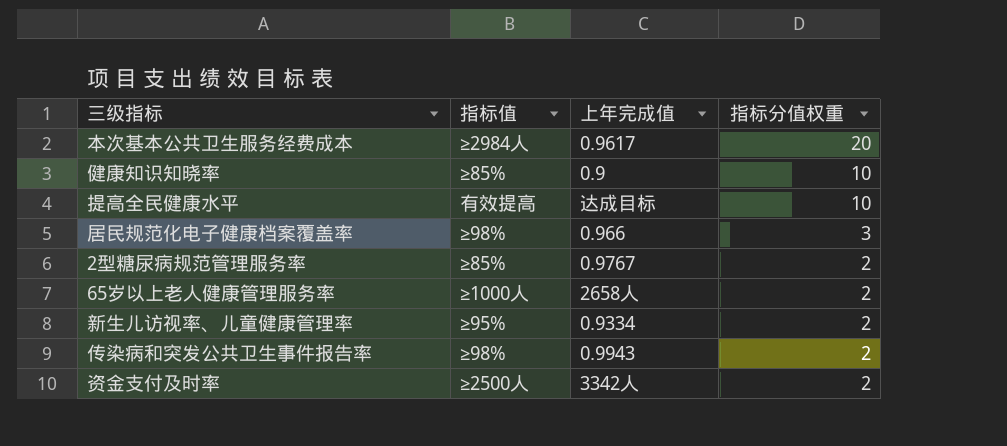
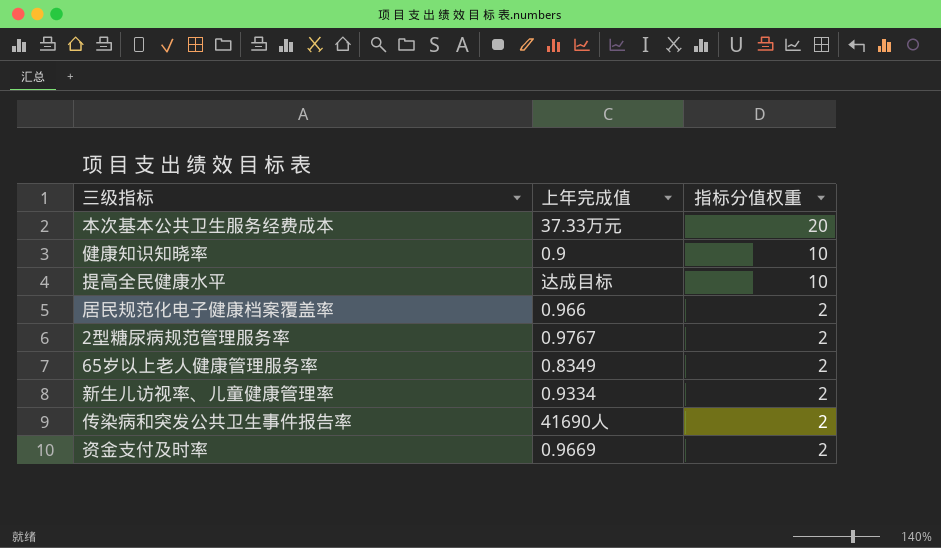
column 指标值 | position: 2 -> none
本次基本公共卫生服务经费成本 | 上年完成值: 0.9617 -> 37.33万元
居民规范化电子健康档案覆盖率 | 指标分值权重: 3 -> 2
65岁以上老人健康管理服务率 | 上年完成值: 2658人 -> 0.8349
传染病和突发公共卫生事件报告率 | 上年完成值: 0.9943 -> 41690人
资金支付及时率 | 上年完成值: 3342人 -> 0.9669

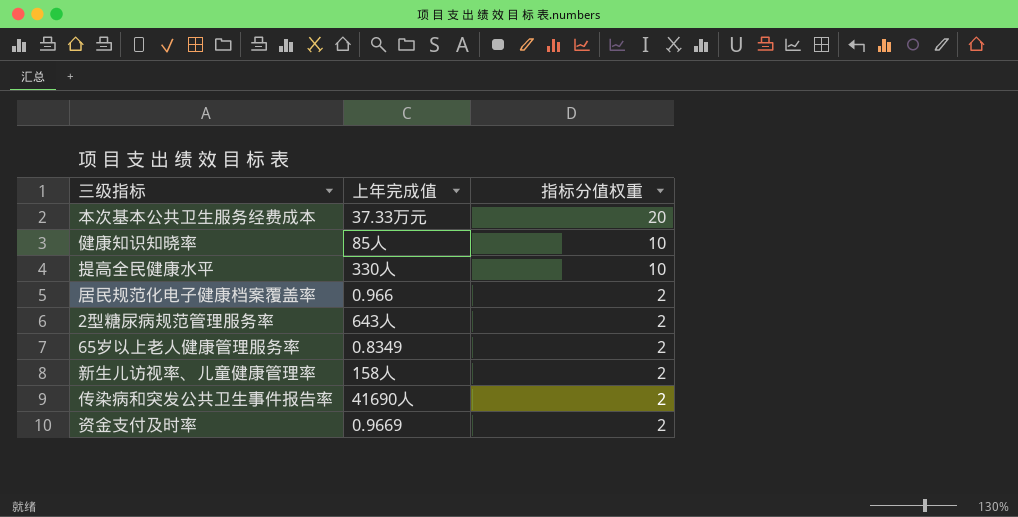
健康知识知晓率 | 上年完成值: 0.9 -> 85人
提高全民健康水平 | 上年完成值: 达成目标 -> 330人
2型糖尿病规范管理服务率 | 上年完成值: 0.9767 -> 643人
新生儿访视率、儿童健康管理率 | 上年完成值: 0.9334 -> 158人

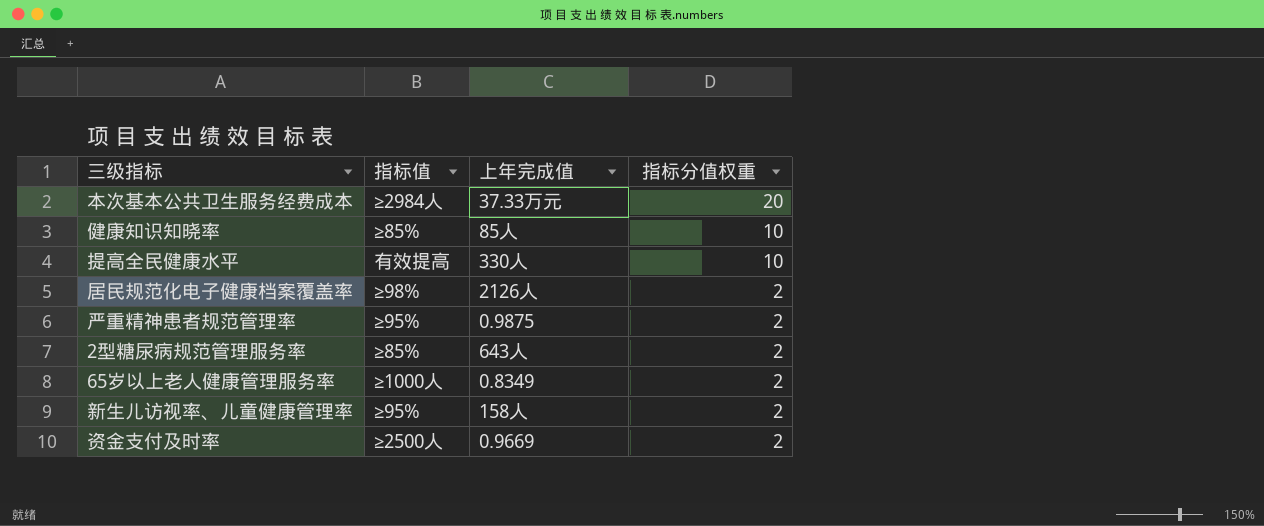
column 指标值 | position: none -> 2
row 传染病和突发公共卫生事件报告率: 41690人 | 2 -> none
居民规范化电子健康档案覆盖率 | 上年完成值: 0.966 -> 2126人
row 严重精神患者规范管理率: none -> ≥95% | 0.9875 | 2

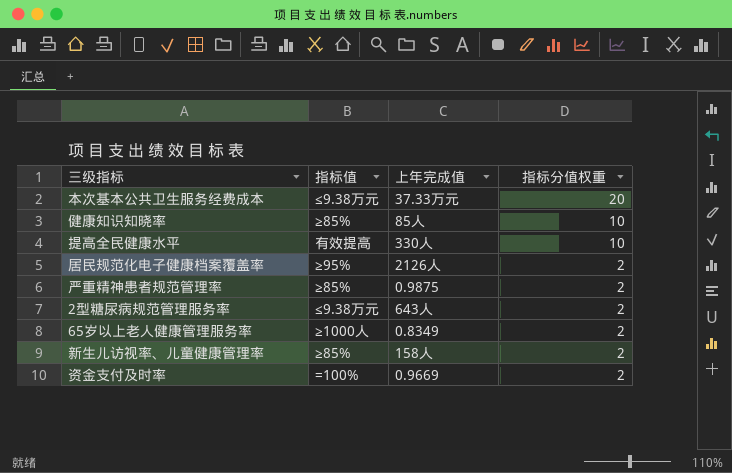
本次基本公共卫生服务经费成本 | 指标值: ≥2984人 -> ≤9.38万元
居民规范化电子健康档案覆盖率 | 指标值: ≥98% -> ≥95%
严重精神患者规范管理率 | 指标值: ≥95% -> ≥85%
2型糖尿病规范管理服务率 | 指标值: ≥85% -> ≤9.38万元
新生儿访视率、儿童健康管理率 | 指标值: ≥95% -> ≥85%
资金支付及时率 | 指标值: ≥2500人 -> =100%

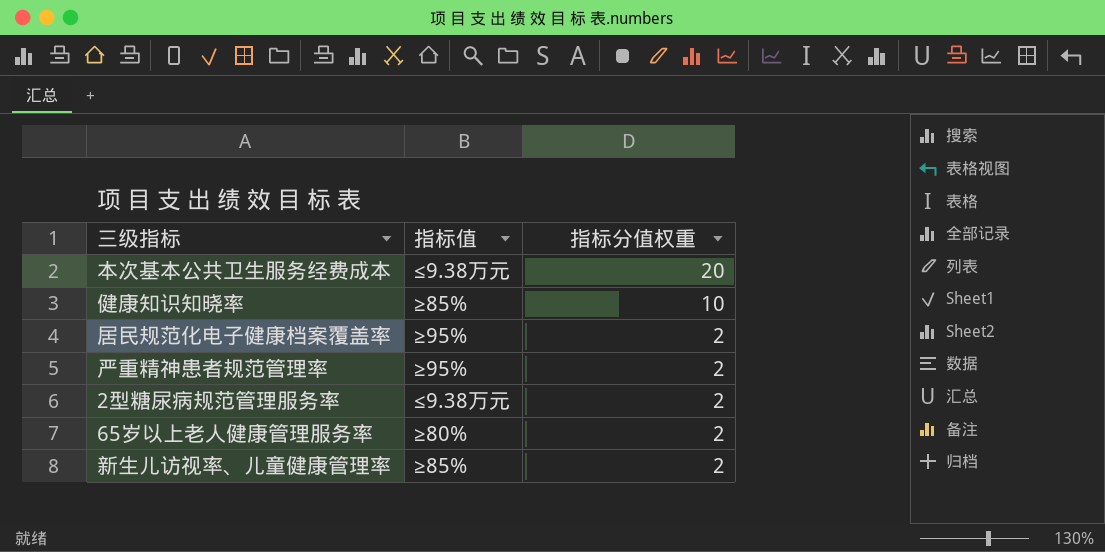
column 上年完成值 | position: 3 -> none
row 提高全民健康水平: 有效提高 | 330人 | 10 -> none
row 资金支付及时率: =100% | 0.9669 | 2 -> none
严重精神患者规范管理率 | 指标值: ≥85% -> ≥95%
65岁以上老人健康管理服务率 | 指标值: ≥1000人 -> ≥80%

